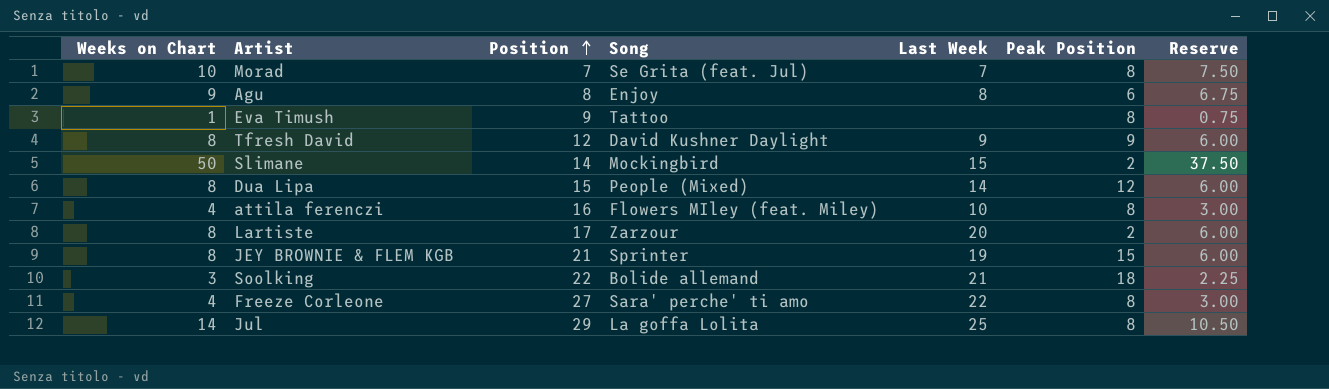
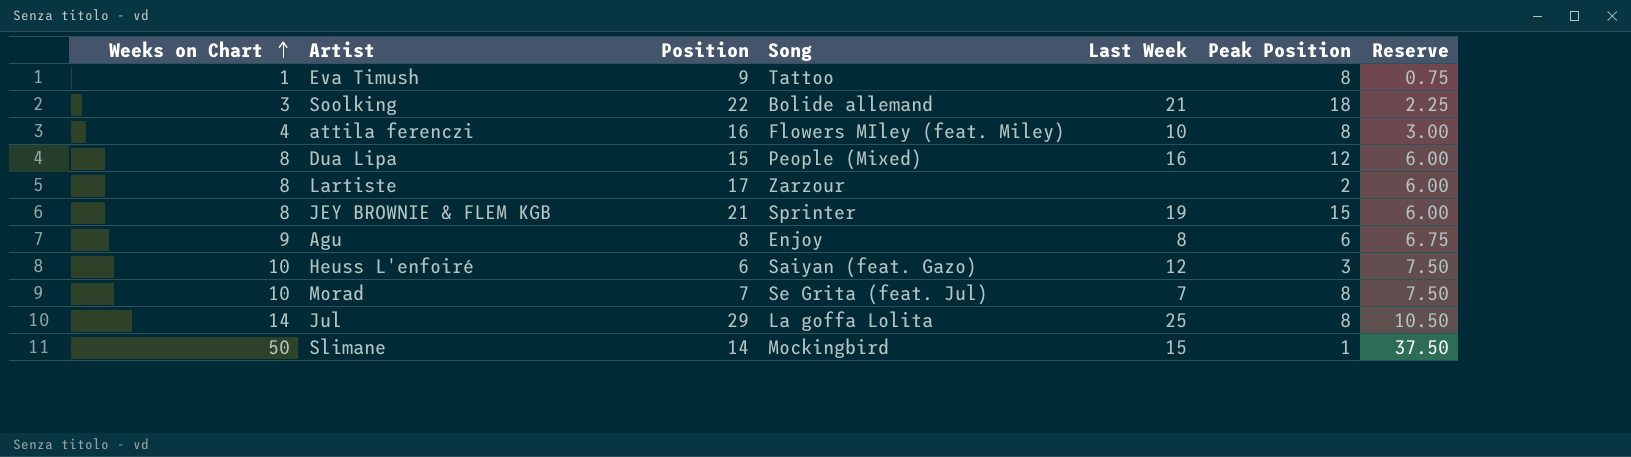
row order: Position ascending -> Weeks on Chart ascending
row Tfresh David: 8 | 12 | David Kushner Daylight | 9 | 9 | 6.00 -> none
row Freeze Corleone: 4 | 27 | Sara' perche' ti amo | 22 | 8 | 3.00 -> none
Dua Lipa | Last Week: 14 -> 16
Lartiste | Last Week: 20 -> none
row Heuss L'enfoiré: none -> 10 | 6 | Saiyan (feat. Gazo) | 12 | 3 | 7.50
Slimane | Peak Position: 2 -> 1

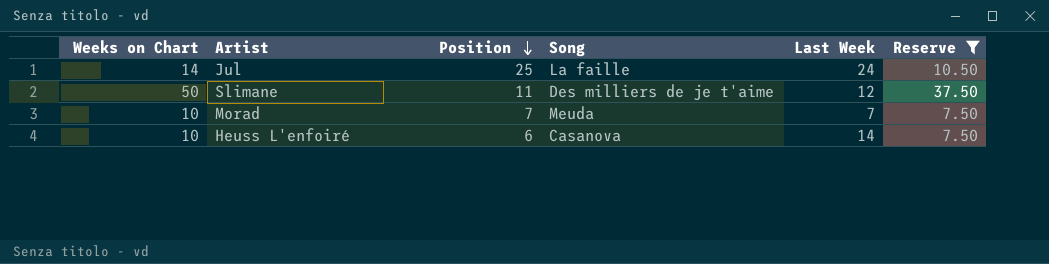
filter: none -> Reserve >= 7.50
row order: Weeks on Chart ascending -> Position descending
column Peak Position | position: 6 -> none
Jul | Position: 29 -> 25
Jul | Song: La goffa Lolita -> La faille
Jul | Last Week: 25 -> 24
Slimane | Position: 14 -> 11
Slimane | Song: Mockingbird -> Des milliers de je t'aime
Slimane | Last Week: 15 -> 12
Morad | Song: Se Grita (feat. Jul) -> Meuda
Heuss L'enfoiré | Song: Saiyan (feat. Gazo) -> Casanova
Heuss L'enfoiré | Last Week: 12 -> 14

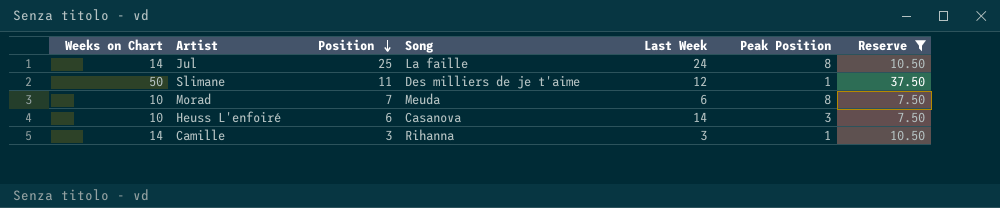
column Peak Position | position: none -> 6
Morad | Last Week: 7 -> 6
row Camille: none -> 14 | 3 | Rihanna | 3 | 1 | 10.50

